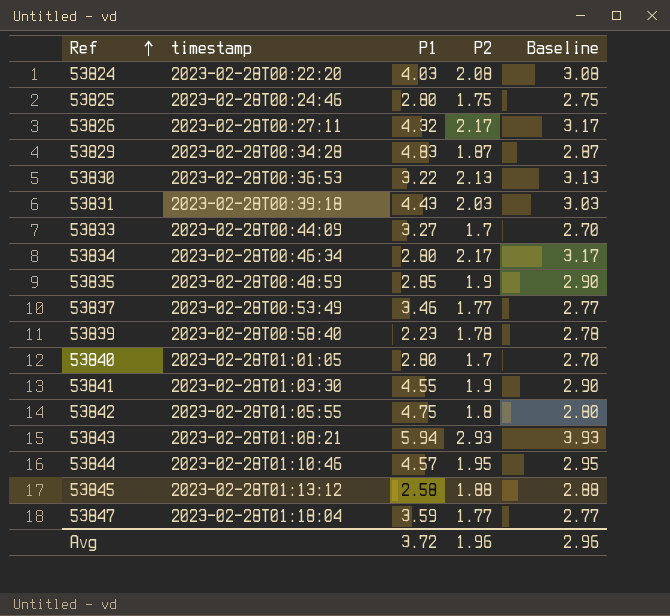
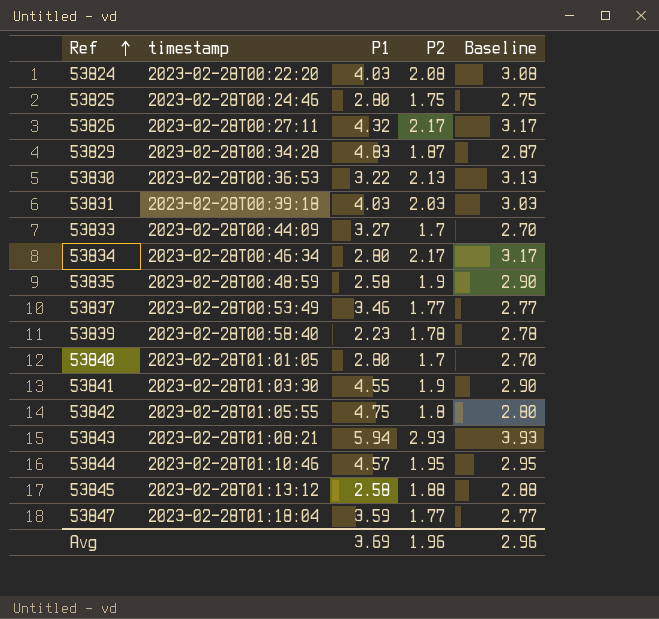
53831 | P1: 4.43 -> 4.03
53835 | P1: 2.85 -> 2.58
Avg | P1: 3.72 -> 3.69

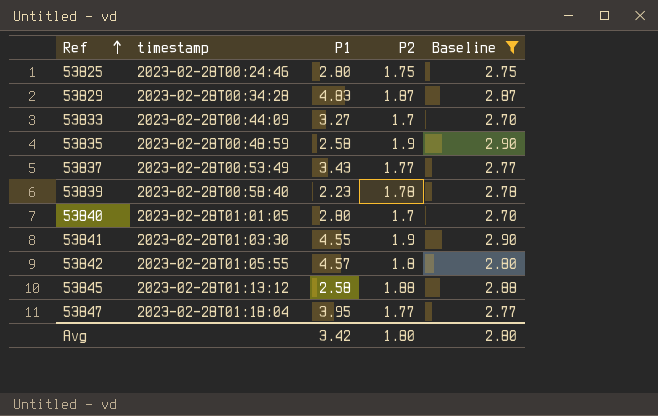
filter: none -> Baseline <= 2.90
53837 | P1: 3.46 -> 3.43
53842 | P1: 4.75 -> 4.57
53847 | P1: 3.59 -> 3.95
Avg | P1: 3.69 -> 3.42
Avg | P2: 1.96 -> 1.80
Avg | Baseline: 2.96 -> 2.80

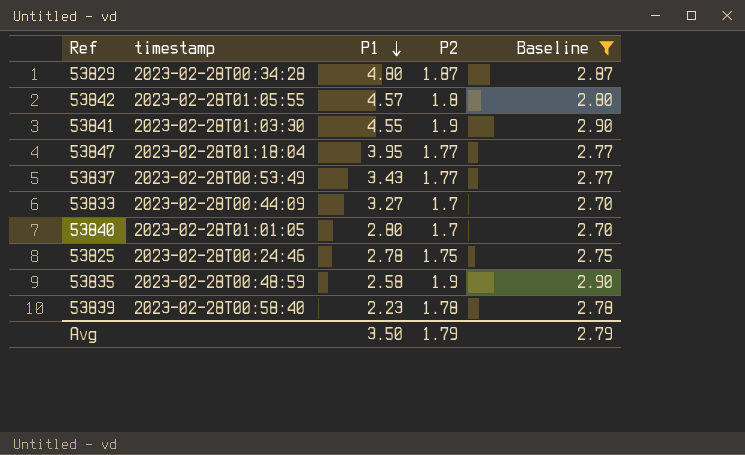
row order: Ref ascending -> P1 descending
row 53845: 2023-02-28T01:13:12 | 2.58 | 1.88 | 2.88 -> none
53829 | P1: 4.83 -> 4.80
53825 | P1: 2.80 -> 2.78
Avg | P1: 3.42 -> 3.50
Avg | P2: 1.80 -> 1.79
Avg | Baseline: 2.80 -> 2.79

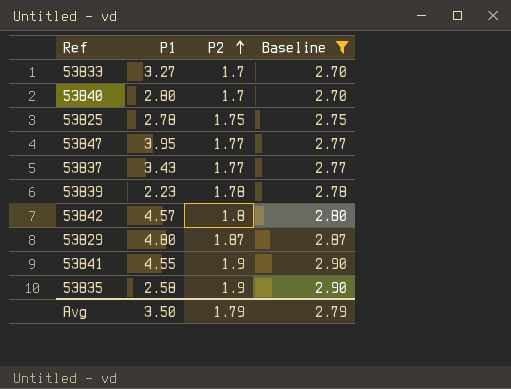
row order: P1 descending -> P2 ascending
column timestamp | position: 2 -> none

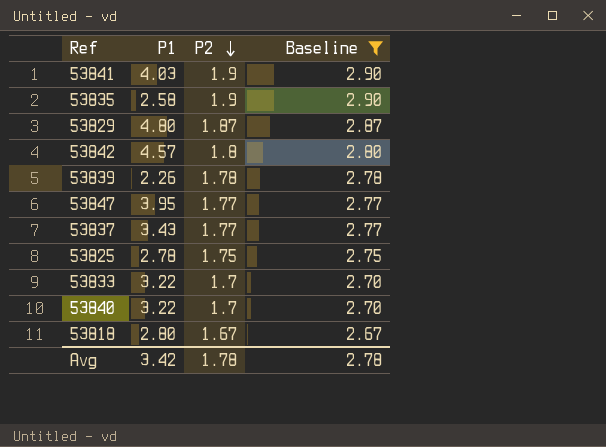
row order: P2 ascending -> P2 descending
53841 | P1: 4.55 -> 4.03
53839 | P1: 2.23 -> 2.26
53833 | P1: 3.27 -> 3.22
53840 | P1: 2.80 -> 3.22
row 53818: none -> 2.80 | 1.67 | 2.67
Avg | P1: 3.50 -> 3.42
Avg | P2: 1.79 -> 1.78
Avg | Baseline: 2.79 -> 2.78

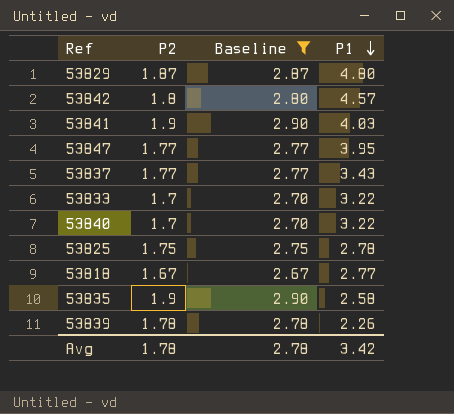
row order: P2 descending -> P1 descending
column P1 | position: 2 -> 4
53818 | P1: 2.80 -> 2.77

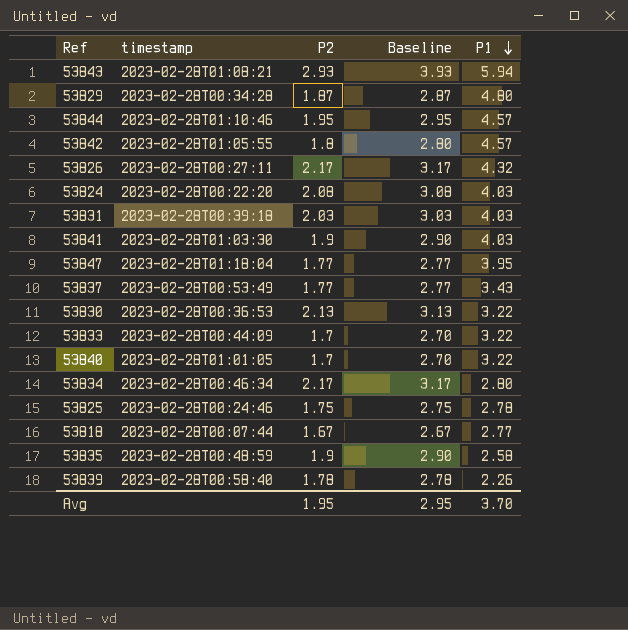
filter: Baseline <= 2.90 -> none
column timestamp | position: none -> 2
Avg | P2: 1.78 -> 1.95
Avg | Baseline: 2.78 -> 2.95
Avg | P1: 3.42 -> 3.70

